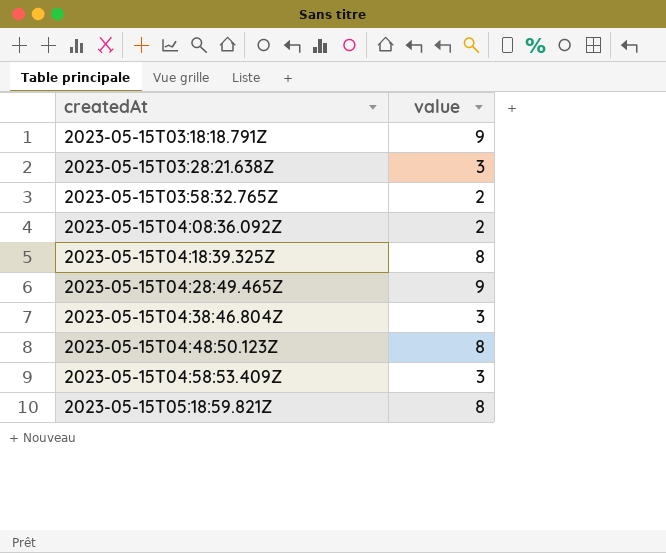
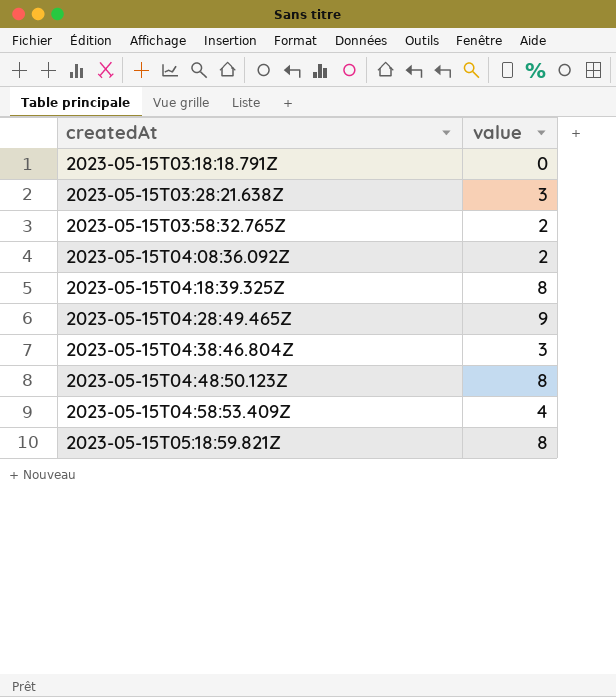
2023-05-15T03:18:18.791Z | value: 9 -> 0
2023-05-15T04:58:53.409Z | value: 3 -> 4

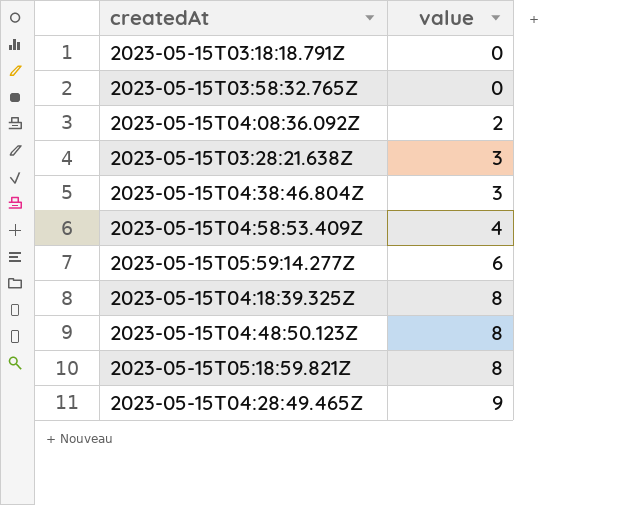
row order: createdAt ascending -> value ascending
2023-05-15T03:58:32.765Z | value: 2 -> 0
row 2023-05-15T05:59:14.277Z: none -> 6

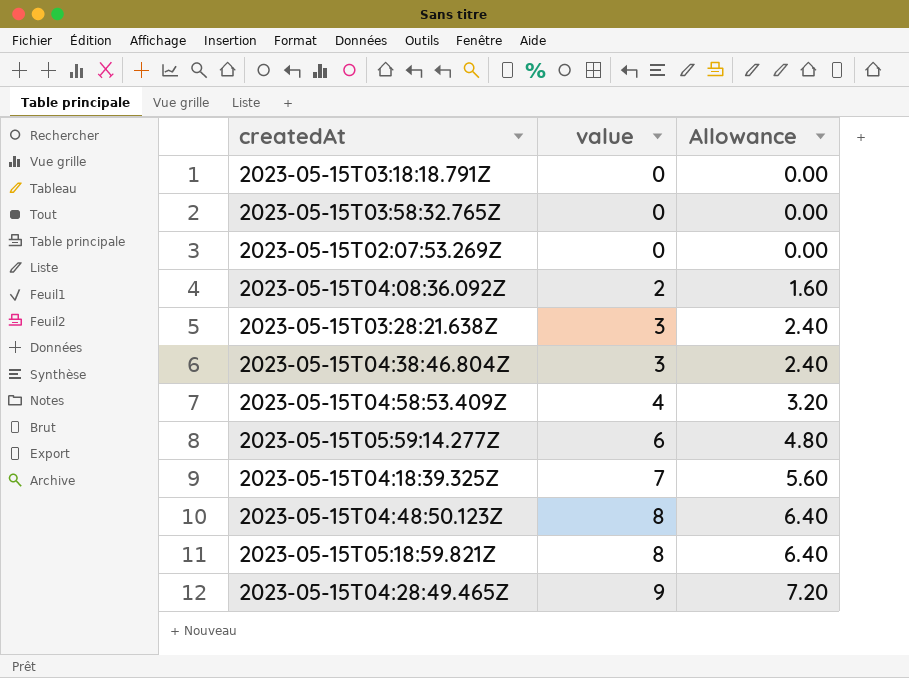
column Allowance | formula: none -> [value] * 0.8
row 2023-05-15T02:07:53.269Z: none -> 0 | 0.00
2023-05-15T04:18:39.325Z | value: 8 -> 7

